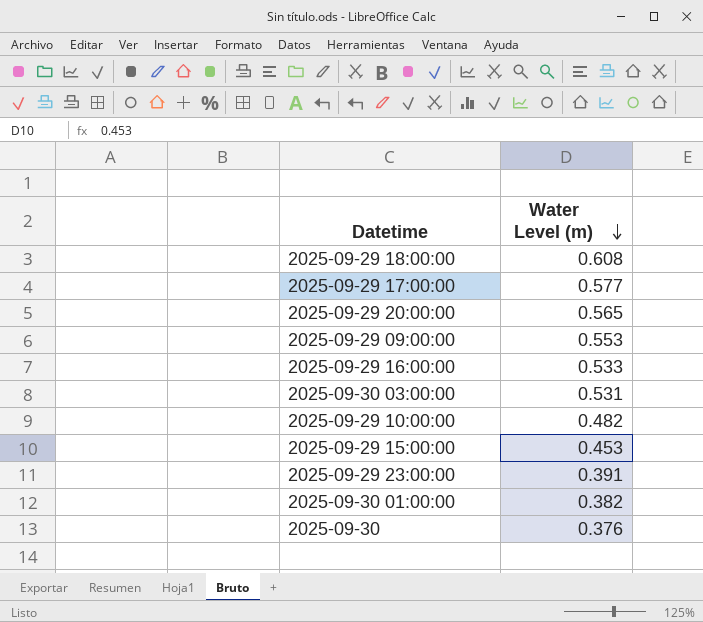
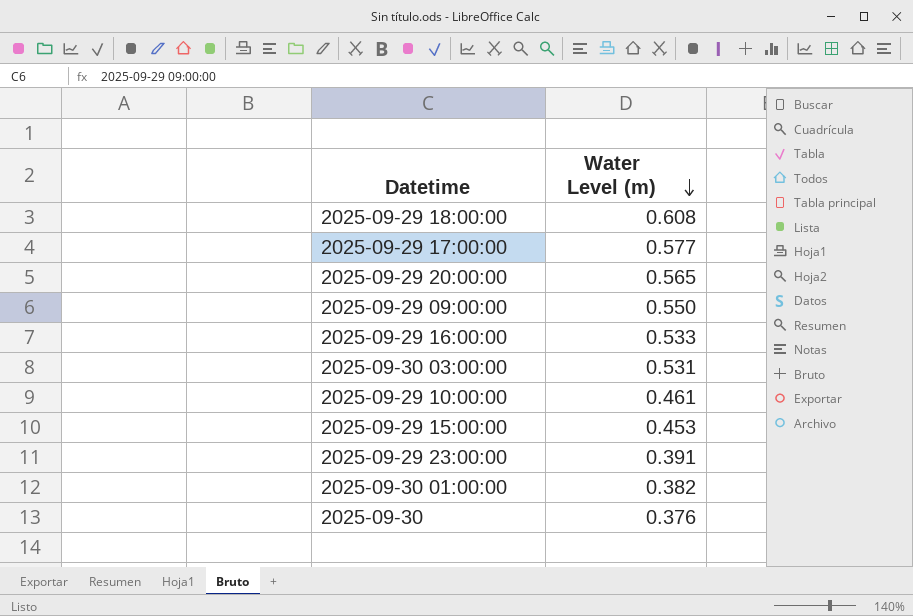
2025-09-29 09:00:00 | Water Level (m): 0.553 -> 0.550
2025-09-29 10:00:00 | Water Level (m): 0.482 -> 0.461

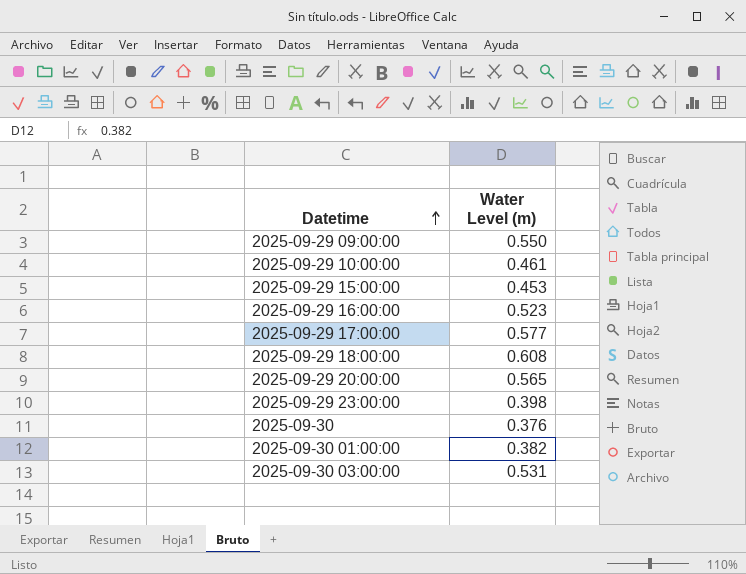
row order: Water Level (m) descending -> Datetime ascending
2025-09-29 16:00:00 | Water Level (m): 0.533 -> 0.523
2025-09-29 23:00:00 | Water Level (m): 0.391 -> 0.398

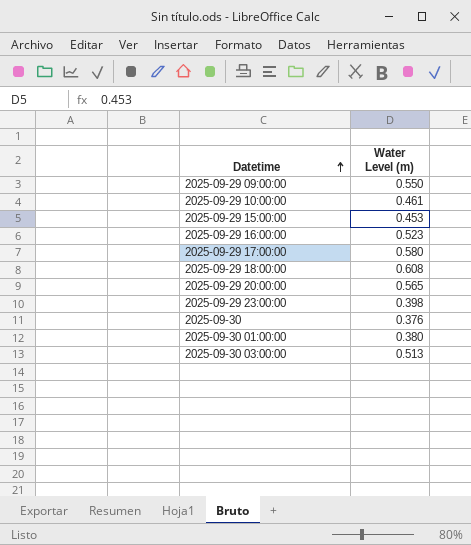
2025-09-29 17:00:00 | Water Level (m): 0.577 -> 0.580
2025-09-30 01:00:00 | Water Level (m): 0.382 -> 0.380
2025-09-30 03:00:00 | Water Level (m): 0.531 -> 0.513

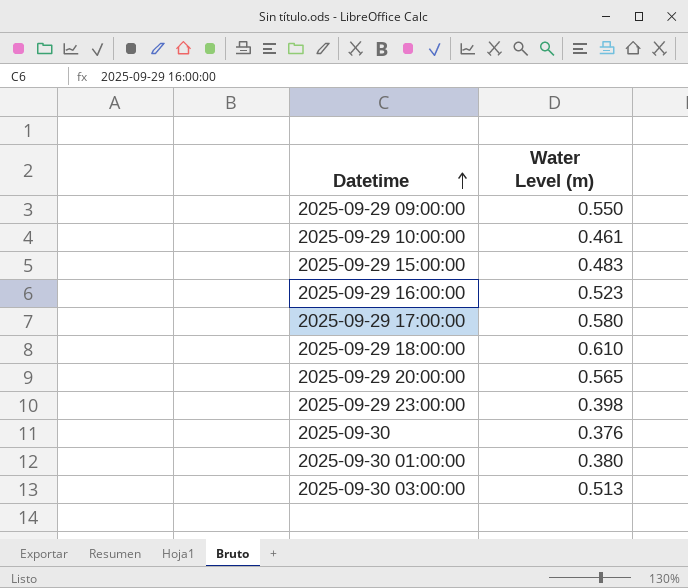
2025-09-29 15:00:00 | Water Level (m): 0.453 -> 0.483
2025-09-29 18:00:00 | Water Level (m): 0.608 -> 0.610

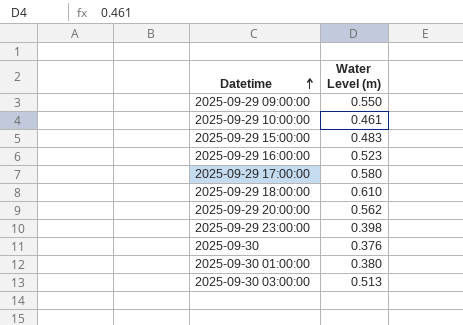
2025-09-29 20:00:00 | Water Level (m): 0.565 -> 0.562

